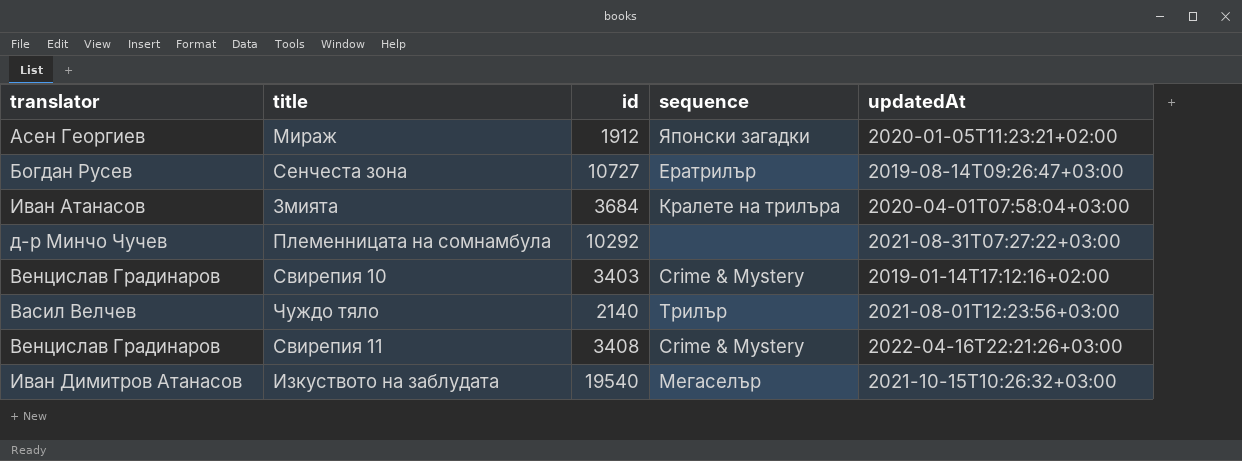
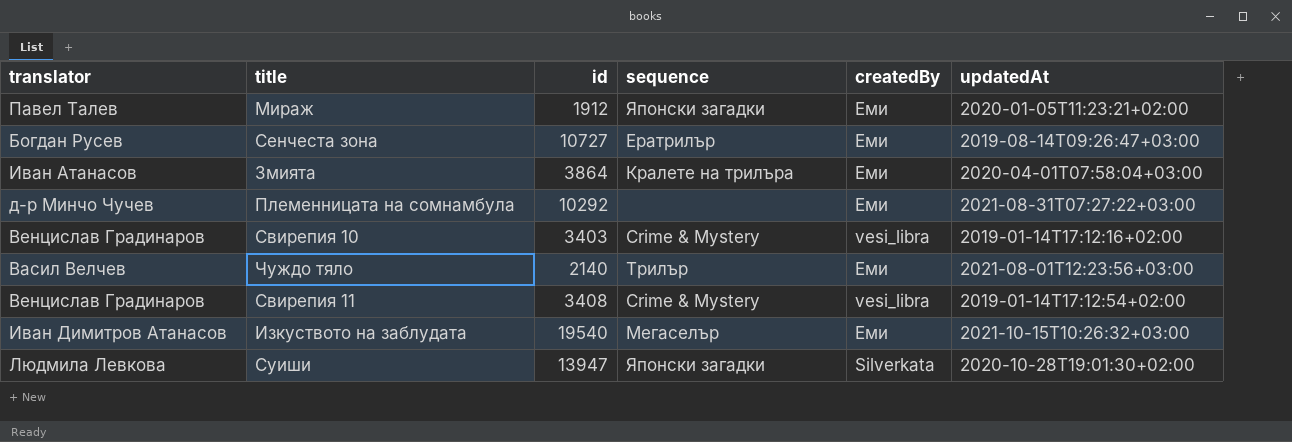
column createdBy | position: none -> 5
Мираж | translator: Асен Георгиев -> Павел Талев
Змията | id: 3684 -> 3864
Свирепия 11 | updatedAt: 2022-04-16T22:21:26+03:00 -> 2019-01-14T17:12:54+02:00
row Суиши: none -> Людмила Левкова | 13947 | Японски загадки | Silverkata | 2020-10-28T19:01:30+02:00

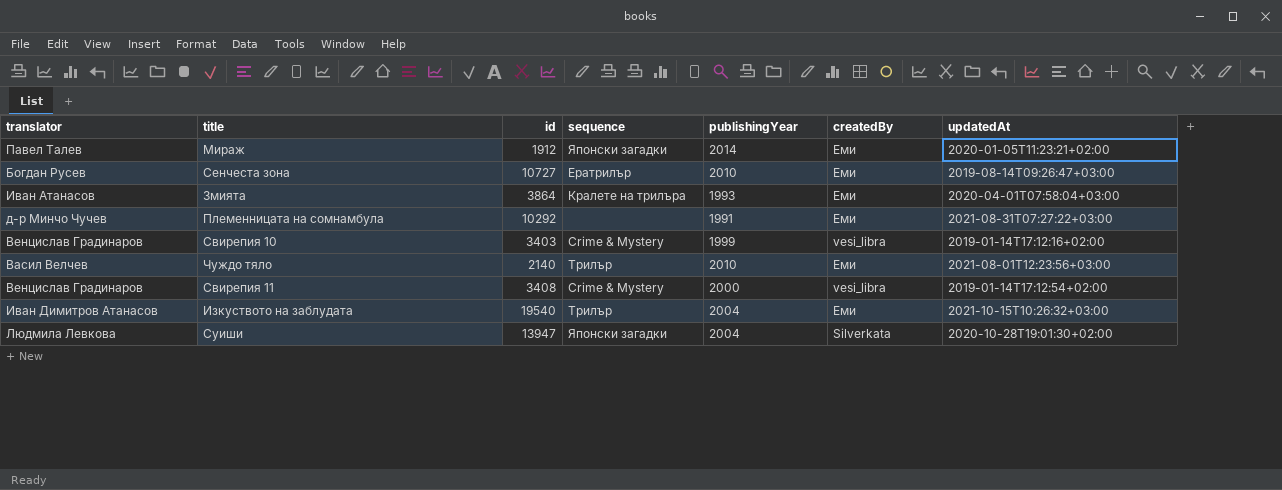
column publishingYear | position: none -> 5
Изкуството на заблудата | sequence: Мегаселър -> Трилър

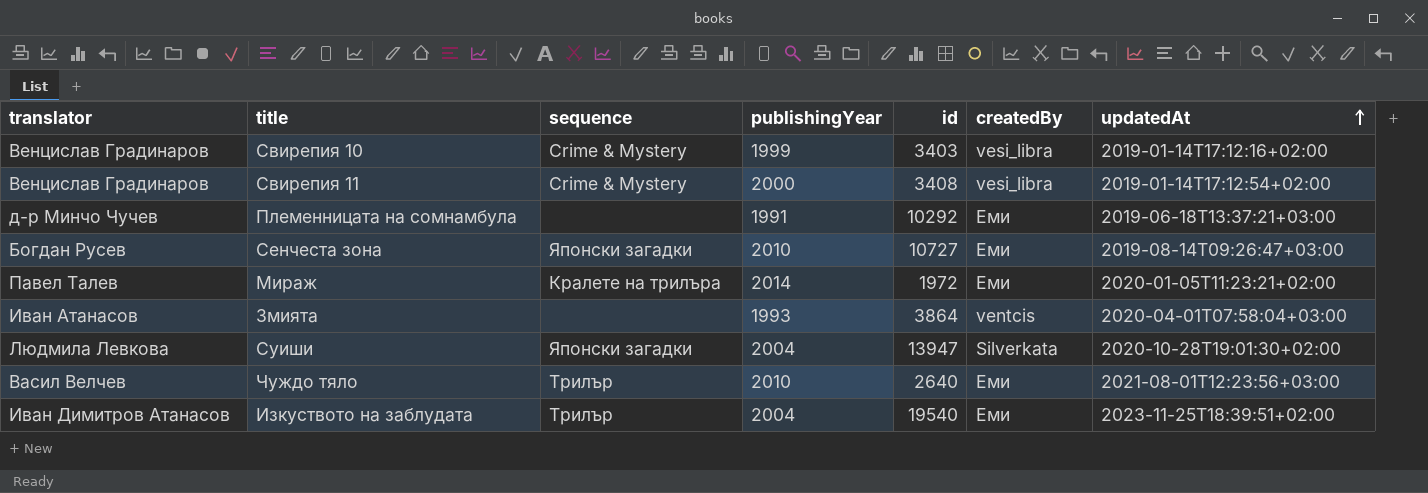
row order: none -> updatedAt ascending
column id | position: 3 -> 5
Племенницата на сомнамбула | updatedAt: 2021-08-31T07:27:22+03:00 -> 2019-06-18T13:37:21+03:00
Сенчеста зона | sequence: Ератрилър -> Японски загадки
Мираж | sequence: Японски загадки -> Кралете на трилъра
Мираж | id: 1912 -> 1972
Змията | sequence: Кралете на трилъра -> none
Змията | createdBy: Еми -> ventcis
Чуждо тяло | id: 2140 -> 2640
Изкуството на заблудата | updatedAt: 2021-10-15T10:26:32+03:00 -> 2023-11-25T18:39:51+02:00

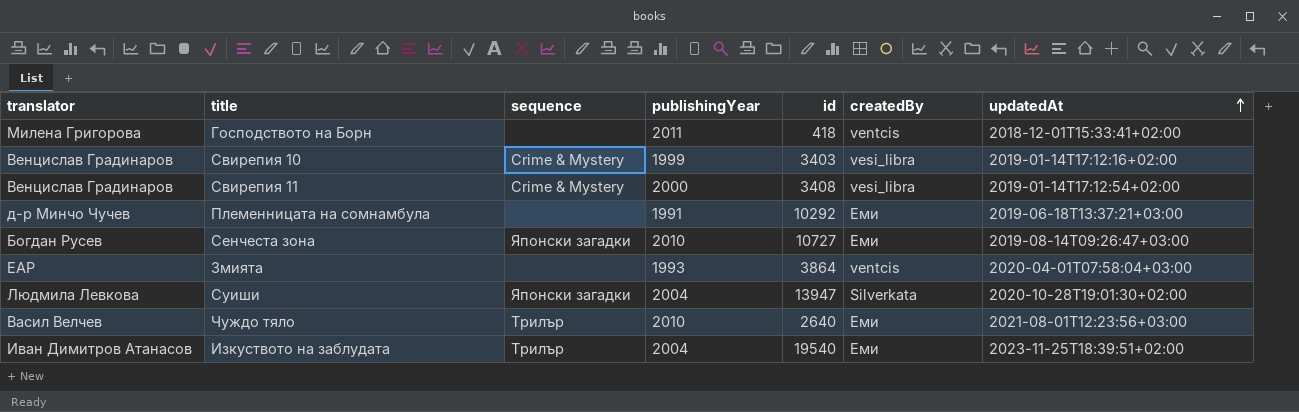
row Мираж: Павел Талев | Кралете на трилъра | 2014 | 1972 | Еми | 2020-01-05T11:23:21+02:00 -> none
row Господството на Борн: none -> Милена Григорова | none | 2011 | 418 | ventcis | 2018-12-01T15:33:41+02:00
Змията | translator: Иван Атанасов -> ЕАР

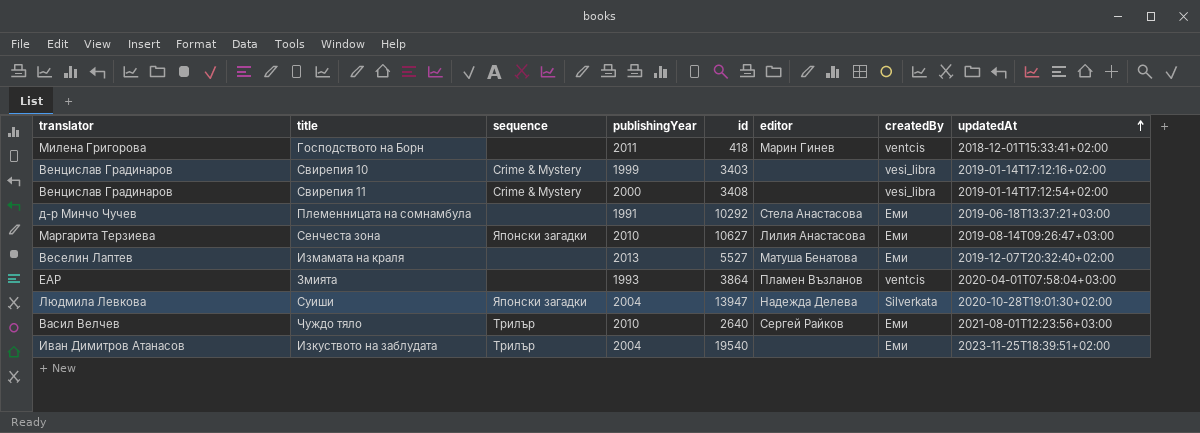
column editor | position: none -> 6
Сенчеста зона | translator: Богдан Русев -> Маргарита Терзиева
Сенчеста зона | id: 10727 -> 10627
row Измамата на краля: none -> Веселин Лаптев | none | 2013 | 5527 | Матуша Бенатова | Еми | 2019-12-07T20:32:40+02:00

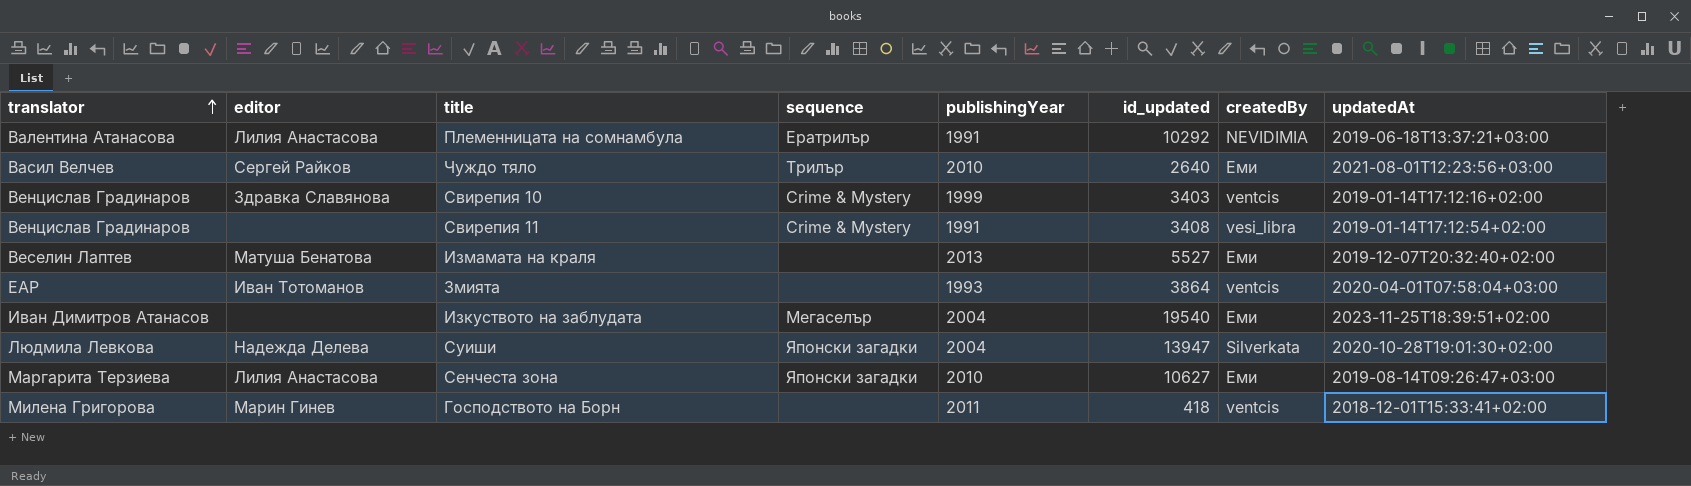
row order: updatedAt ascending -> translator ascending
column editor | position: 6 -> 2
column name: id -> id_updated
Племенницата на сомнамбула | translator: д-р Минчо Чучев -> Валентина Атанасова
Племенницата на сомнамбула | editor: Стела Анастасова -> Лилия Анастасова
Племенницата на сомнамбула | sequence: none -> Ератрилър
Племенницата на сомнамбула | createdBy: Еми -> NEVIDIMIA
Свирепия 10 | editor: none -> Здравка Славянова
Свирепия 10 | createdBy: vesi_libra -> ventcis
Свирепия 11 | publishingYear: 2000 -> 1991
Змията | editor: Пламен Възланов -> Иван Тотоманов
Изкуството на заблудата | sequence: Трилър -> Мегаселър

